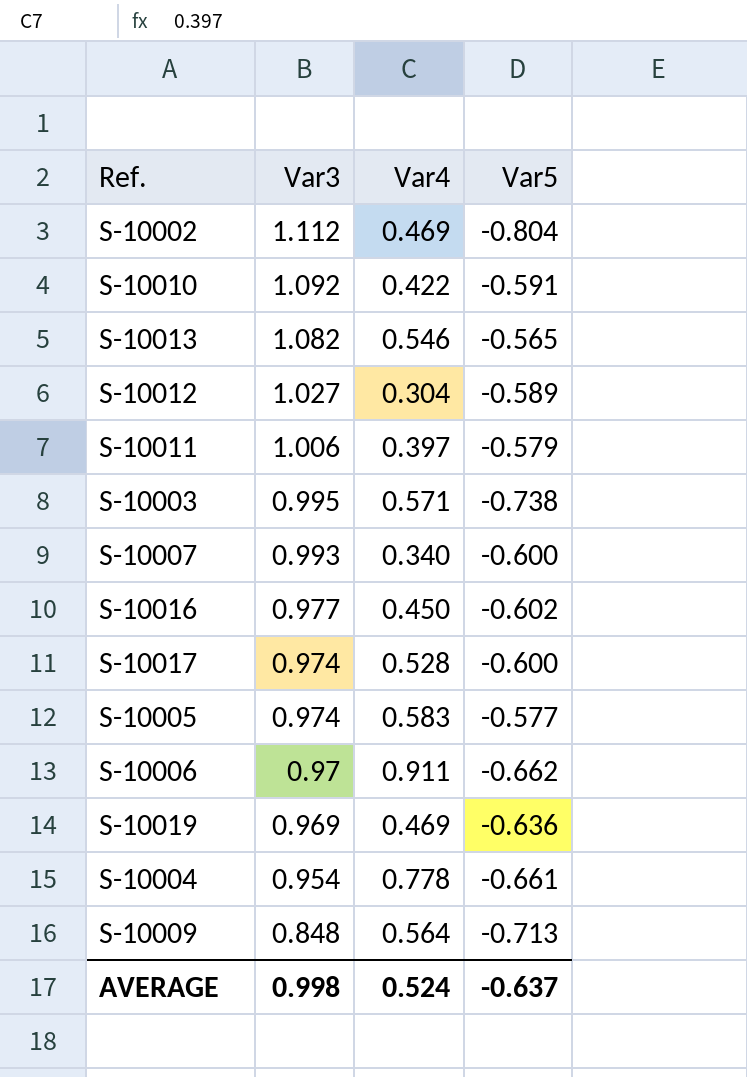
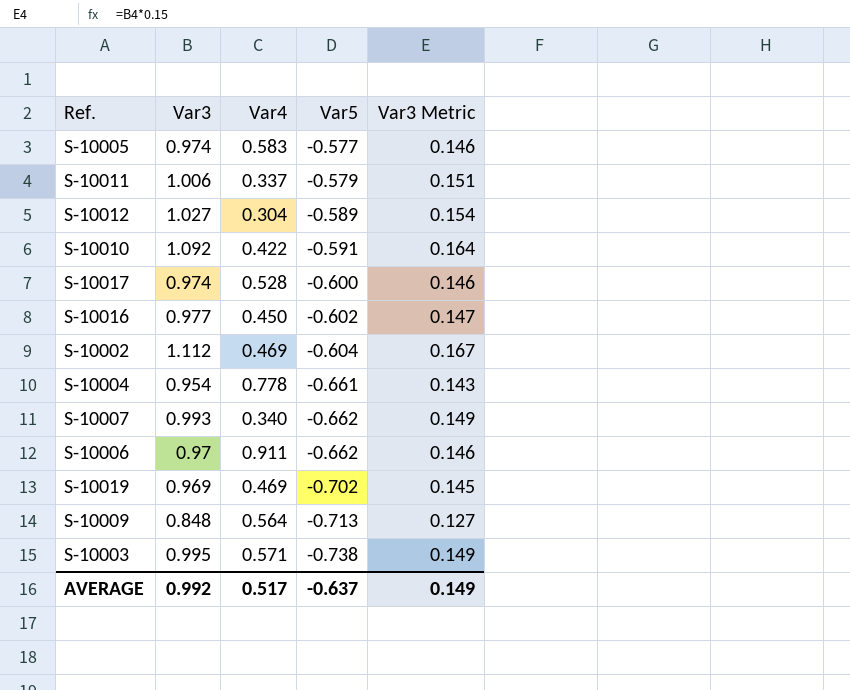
row order: Var3 descending -> Var5 descending
column Var3 Metric | formula: none -> [Var3] * 0.15
row S-10013: 1.082 | 0.546 | -0.565 -> none
S-10011 | Var4: 0.397 -> 0.337
S-10002 | Var5: -0.804 -> -0.604
S-10007 | Var5: -0.600 -> -0.662
S-10019 | Var5: -0.636 -> -0.702
AVERAGE | Var3: 0.998 -> 0.992
AVERAGE | Var4: 0.524 -> 0.517

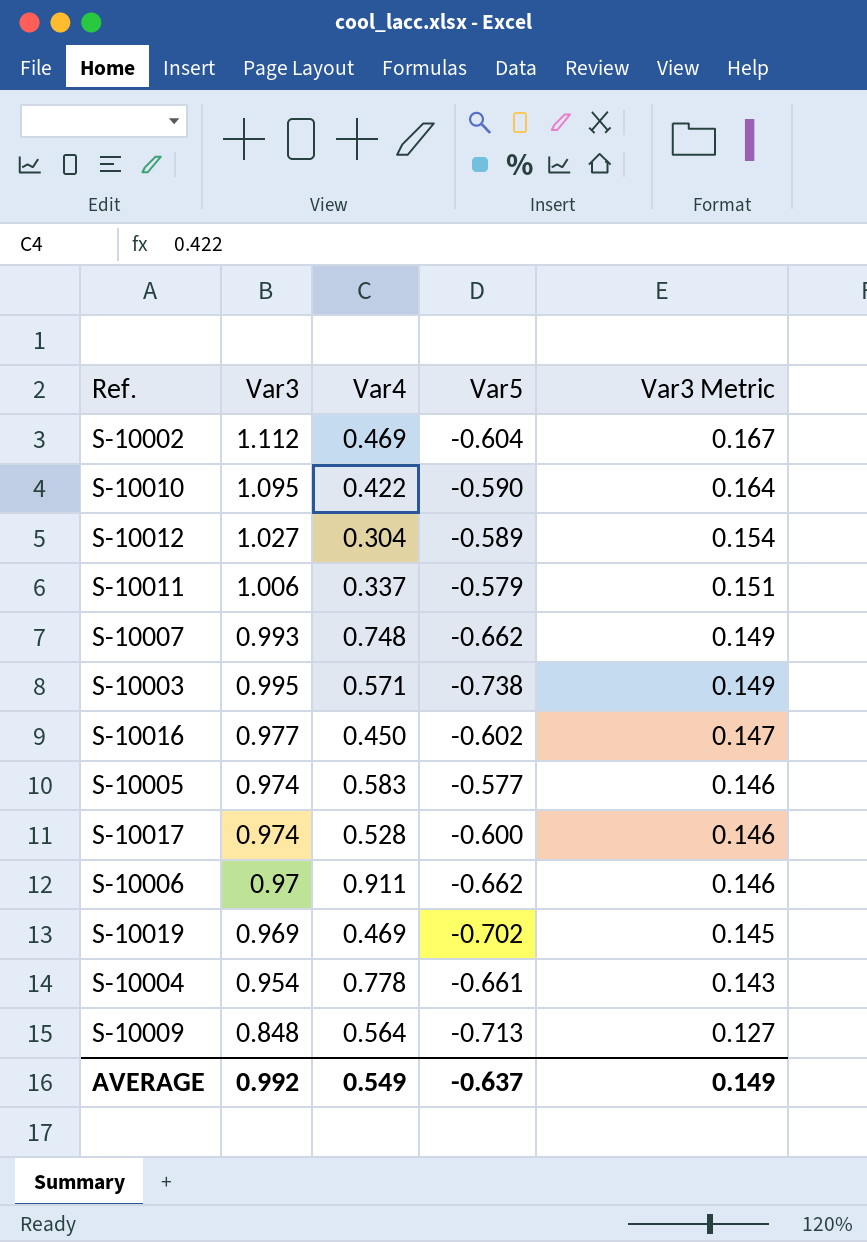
row order: Var5 descending -> Var3 Metric descending
S-10010 | Var3: 1.092 -> 1.095
S-10010 | Var5: -0.591 -> -0.590
S-10007 | Var4: 0.340 -> 0.748
AVERAGE | Var4: 0.517 -> 0.549

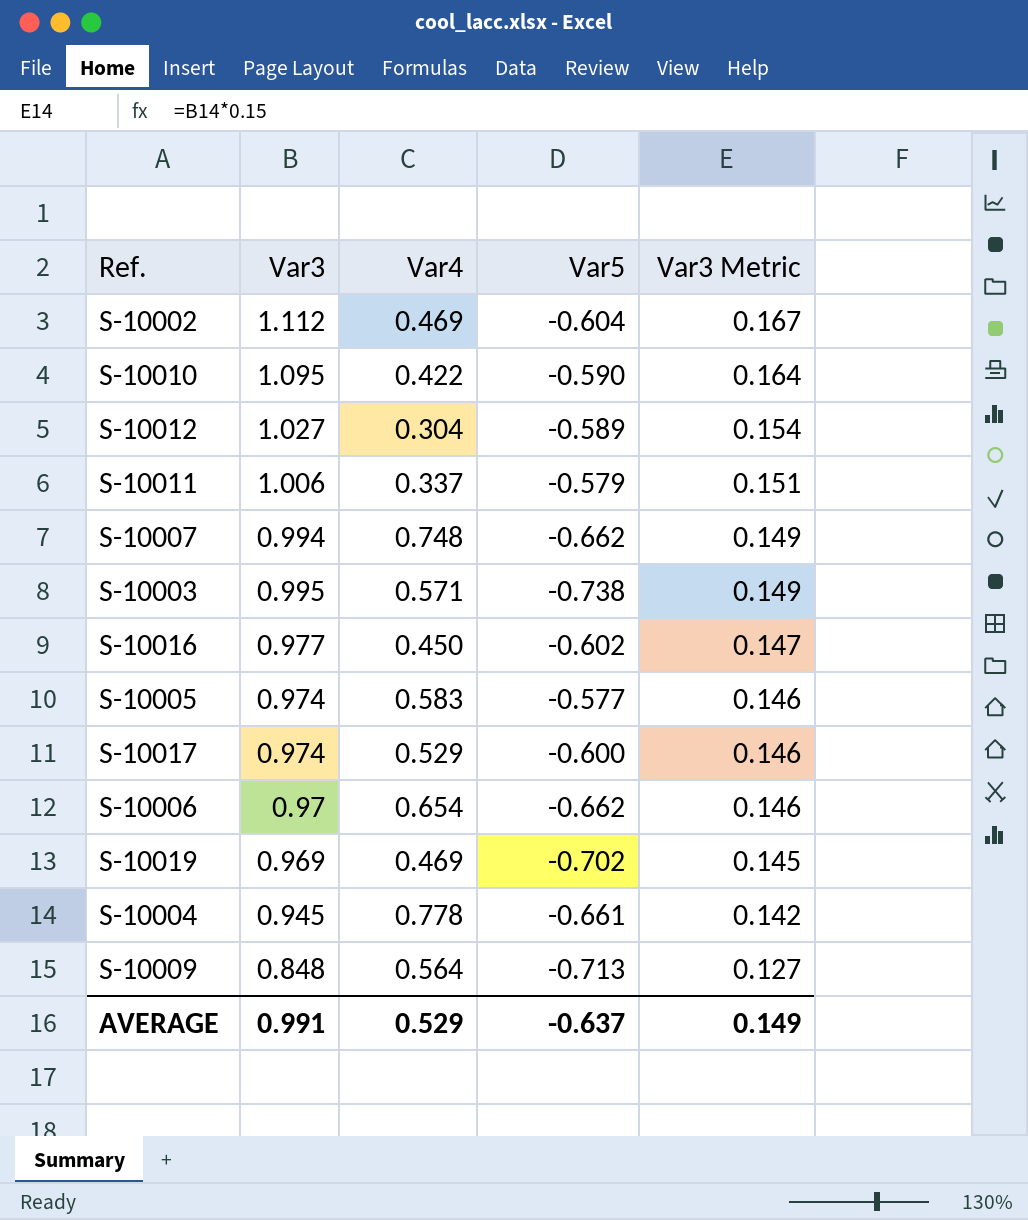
S-10007 | Var3: 0.993 -> 0.994
S-10017 | Var4: 0.528 -> 0.529
S-10006 | Var4: 0.911 -> 0.654
S-10004 | Var3: 0.954 -> 0.945
S-10004 | Var3 Metric: 0.143 -> 0.142
AVERAGE | Var3: 0.992 -> 0.991
AVERAGE | Var4: 0.549 -> 0.529

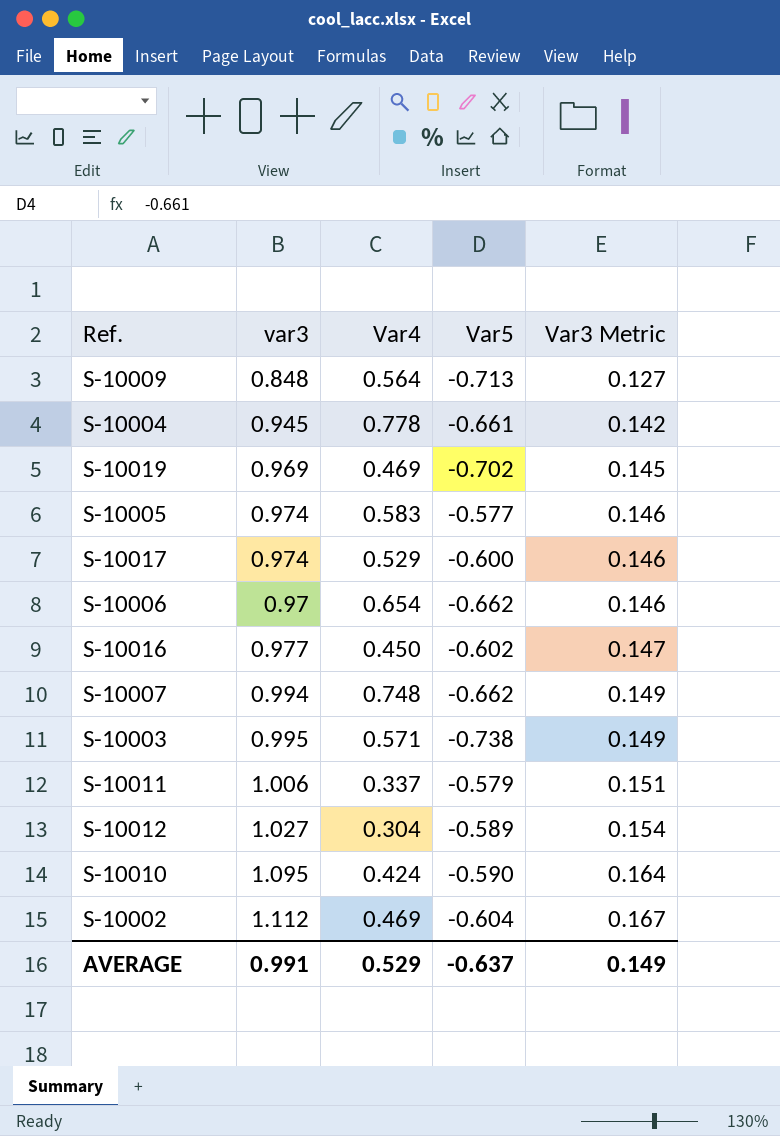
row order: Var3 Metric descending -> Var3 Metric ascending
column name: Var3 -> var3
S-10010 | Var4: 0.422 -> 0.424

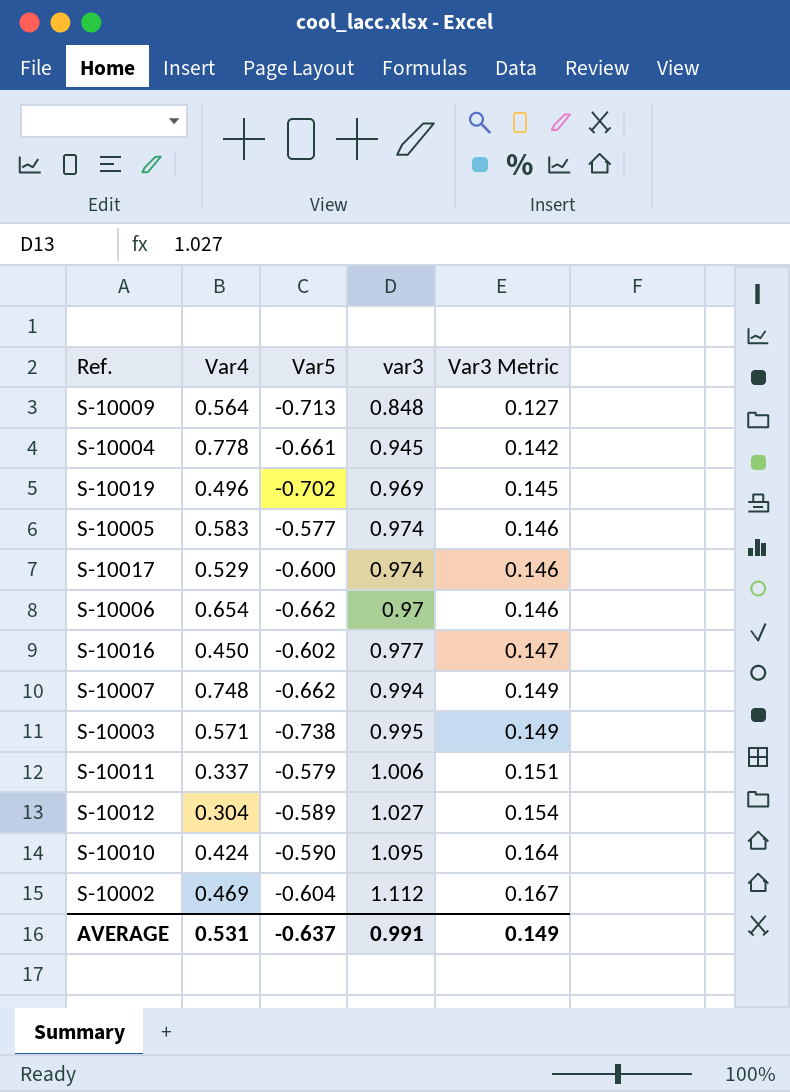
column var3 | position: 2 -> 4
S-10019 | Var4: 0.469 -> 0.496
AVERAGE | Var4: 0.529 -> 0.531

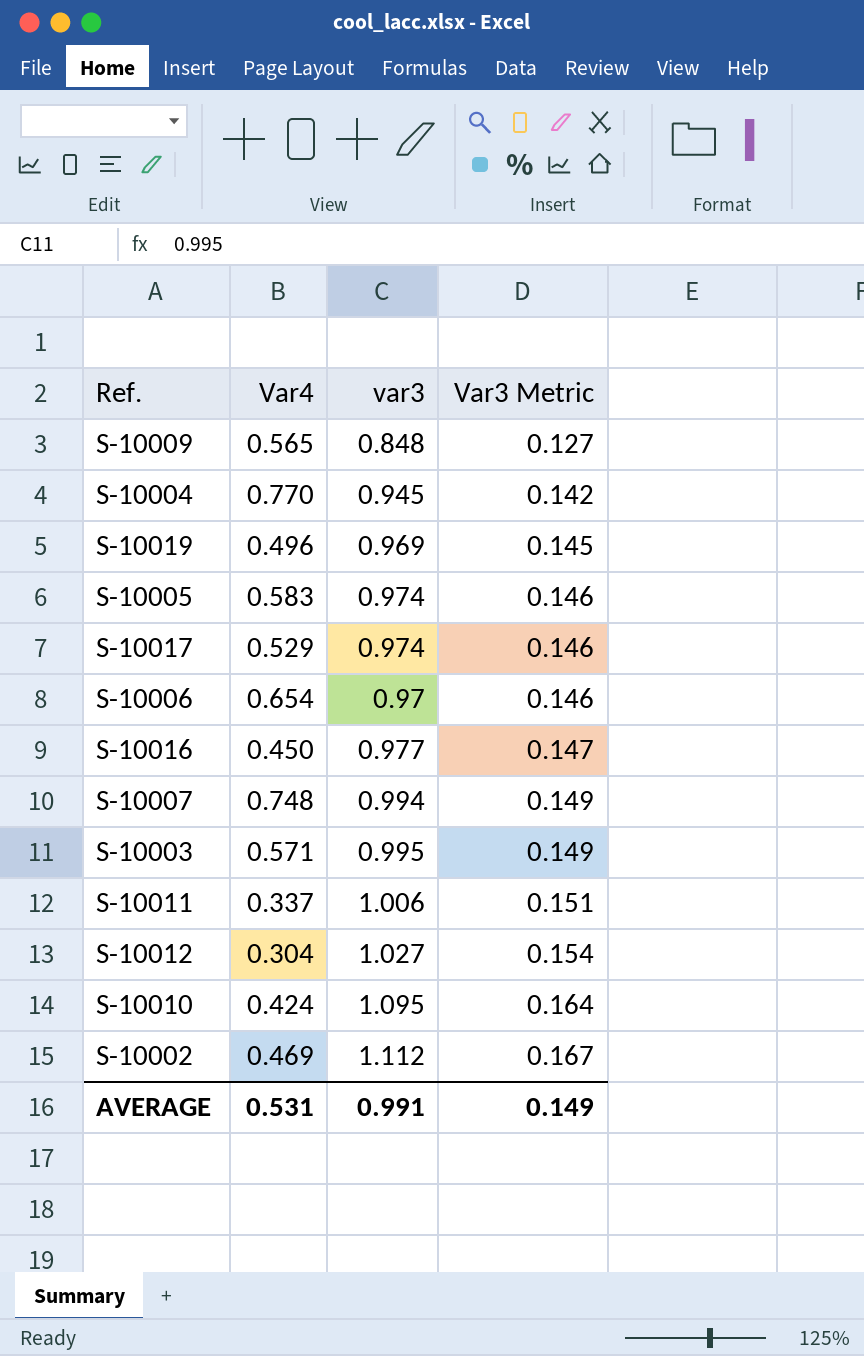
column Var5 | position: 3 -> none
S-10009 | Var4: 0.564 -> 0.565
S-10004 | Var4: 0.778 -> 0.770

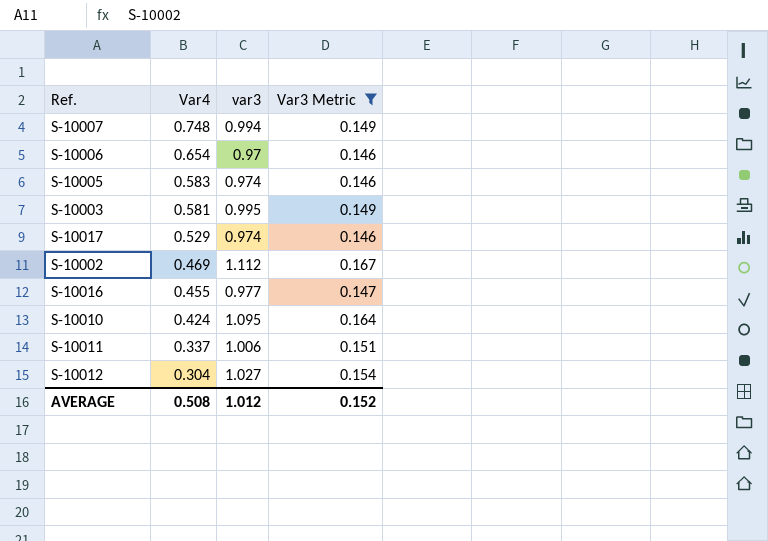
filter: none -> Var3 Metric >= 0.146
row order: Var3 Metric ascending -> Var4 descending
S-10003 | Var4: 0.571 -> 0.581
S-10016 | Var4: 0.450 -> 0.455
AVERAGE | Var4: 0.531 -> 0.508
AVERAGE | var3: 0.991 -> 1.012
AVERAGE | Var3 Metric: 0.149 -> 0.152

